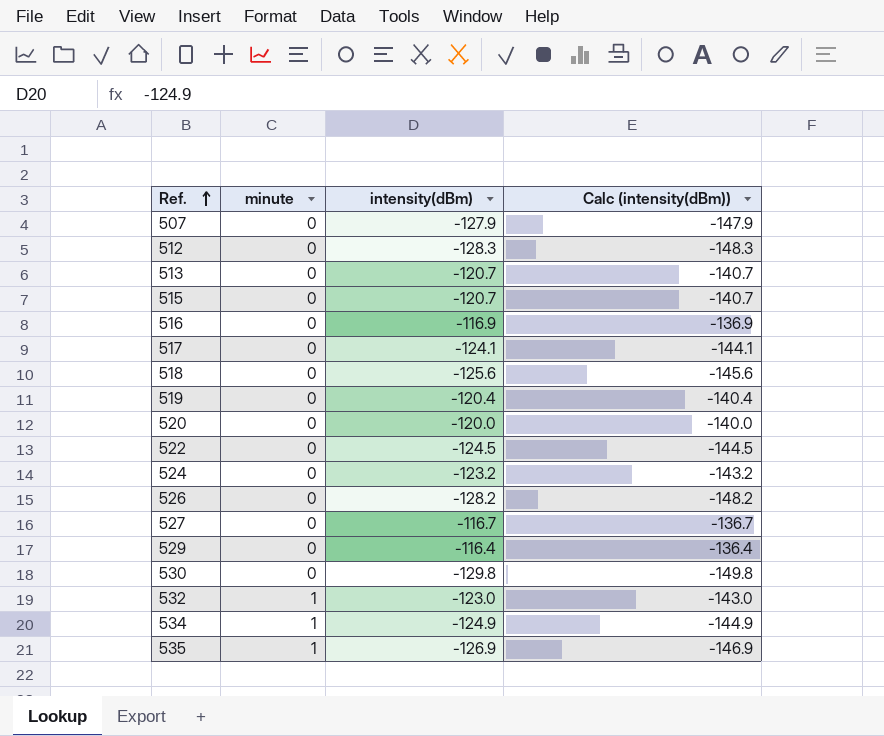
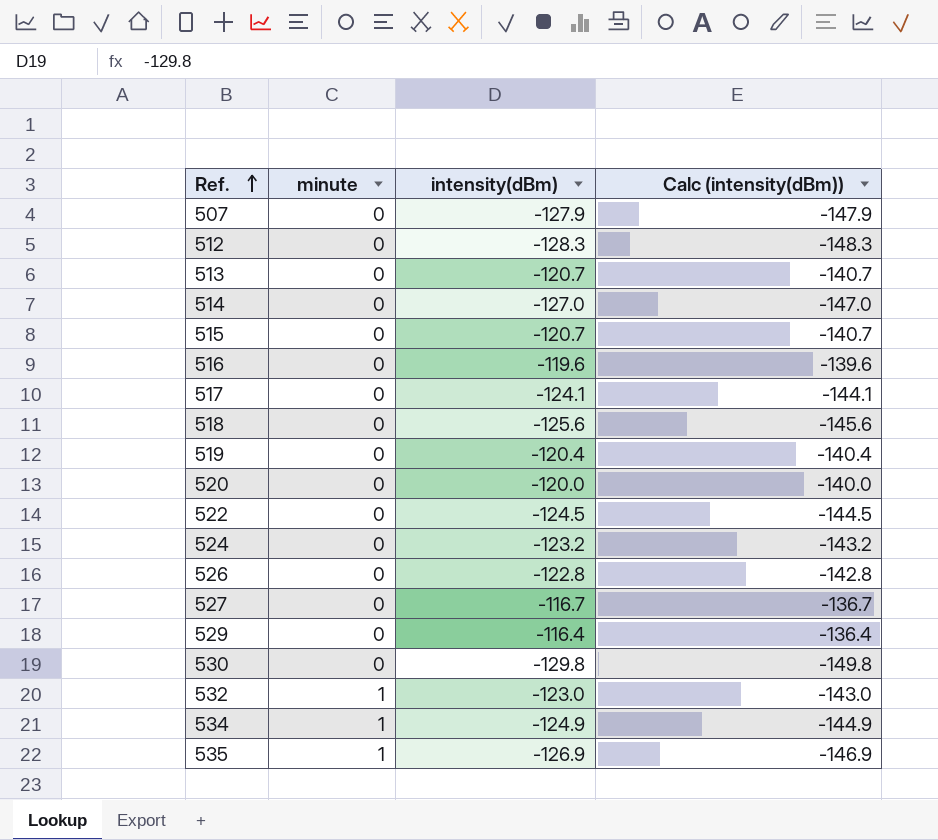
row 514: none -> 0 | -127.0 | -147.0
516 | intensity(dBm): -116.9 -> -119.6
516 | Calc (intensity(dBm)): -136.9 -> -139.6
526 | intensity(dBm): -128.2 -> -122.8
526 | Calc (intensity(dBm)): -148.2 -> -142.8

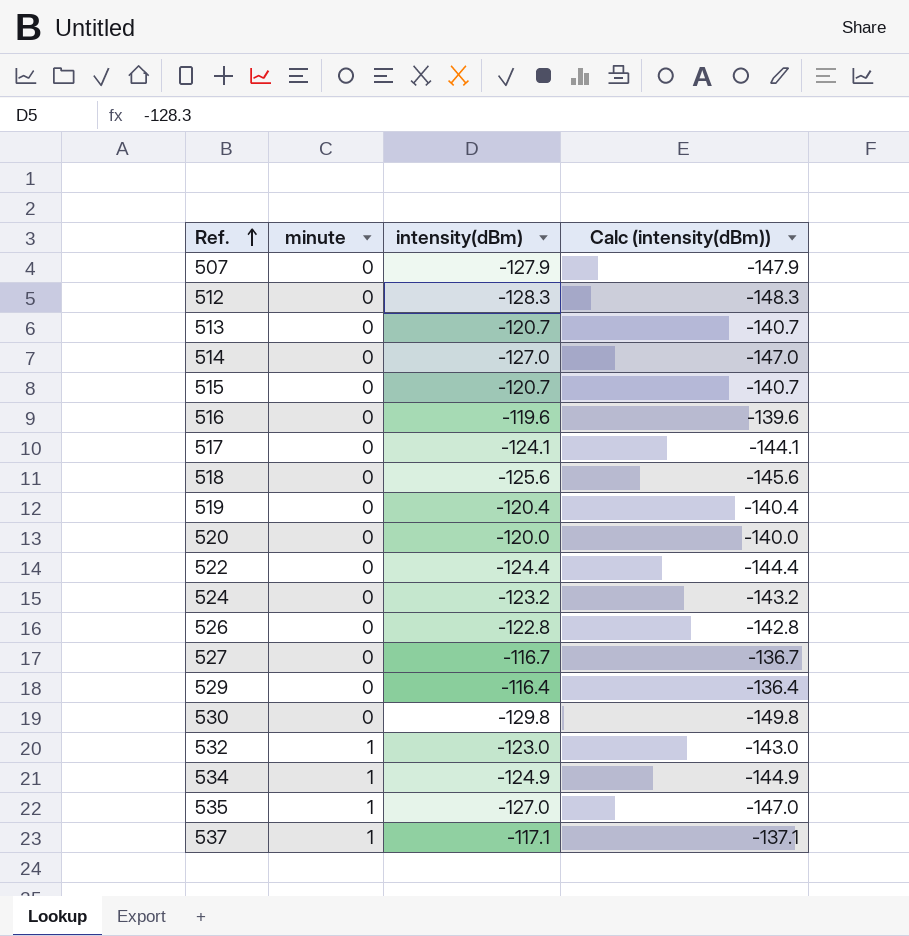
522 | intensity(dBm): -124.5 -> -124.4
522 | Calc (intensity(dBm)): -144.5 -> -144.4
535 | intensity(dBm): -126.9 -> -127.0
535 | Calc (intensity(dBm)): -146.9 -> -147.0
row 537: none -> 1 | -117.1 | -137.1

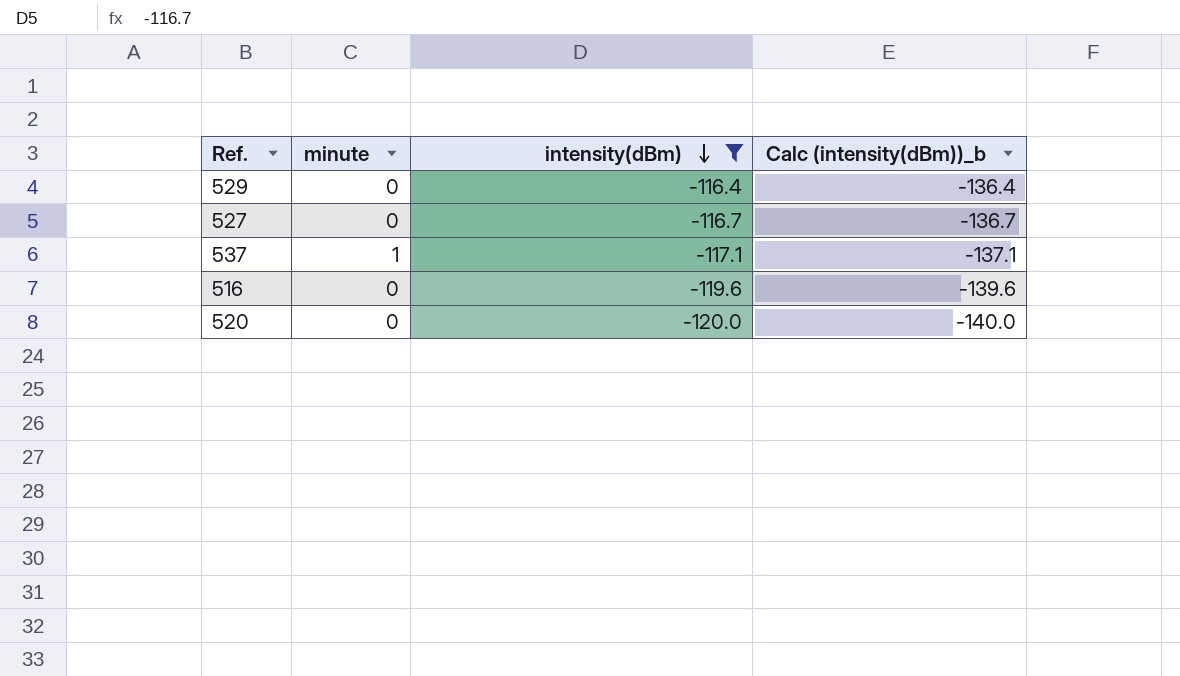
filter: none -> intensity(dBm) >= -120.0
row order: Ref. ascending -> intensity(dBm) descending
column name: Calc (intensity(dBm)) -> Calc (intensity(dBm))_b

